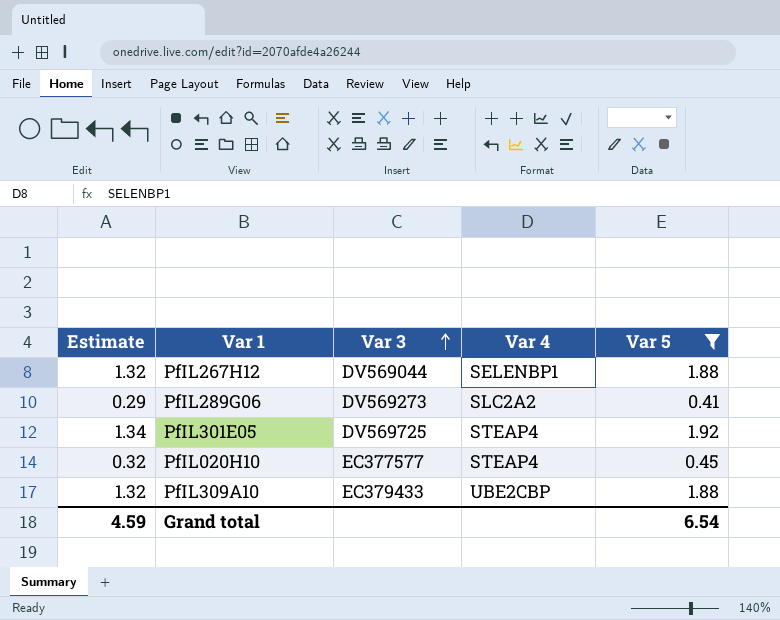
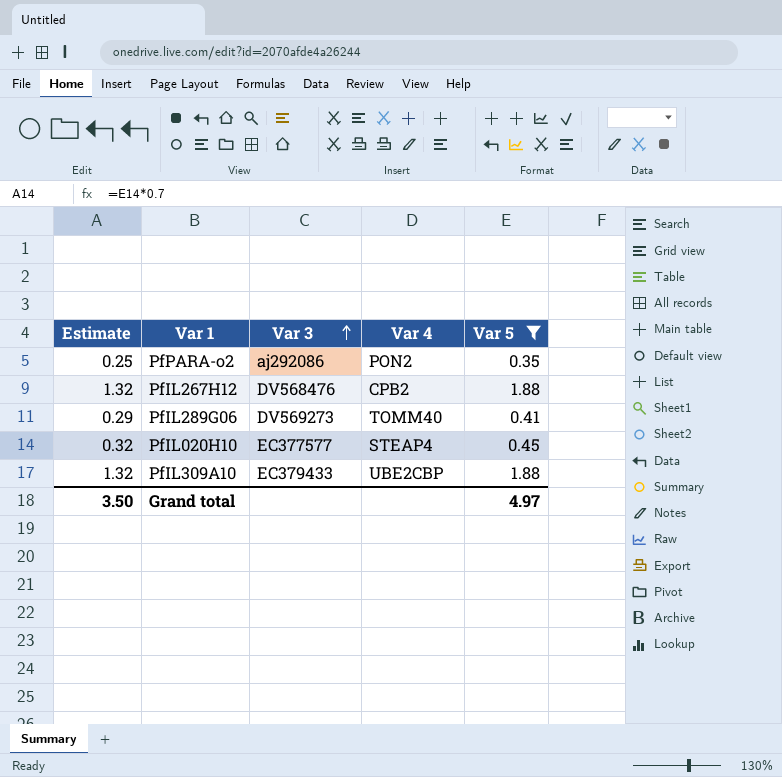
row PfIL301E05: 1.34 | DV569725 | STEAP4 | 1.92 -> none
row PfPARA-o2: none -> 0.25 | aj292086 | PON2 | 0.35
PfIL267H12 | Var 3: DV569044 -> DV568476
PfIL267H12 | Var 4: SELENBP1 -> CPB2
PfIL289G06 | Var 4: SLC2A2 -> TOMM40
Grand total | Estimate: 4.59 -> 3.50
Grand total | Var 5: 6.54 -> 4.97

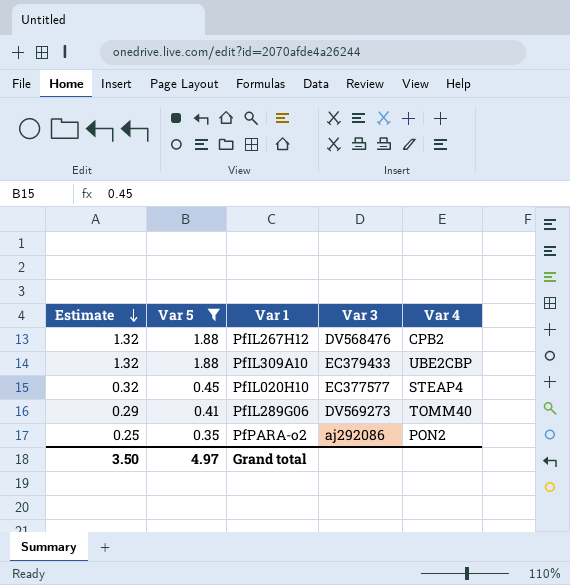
row order: Var 3 ascending -> Estimate descending
column Var 5 | position: 5 -> 2

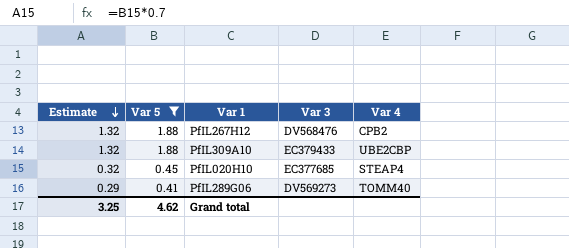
row PfPARA-o2: 0.25 | 0.35 | aj292086 | PON2 -> none
PfIL020H10 | Var 3: EC377577 -> EC377685
Grand total | Estimate: 3.50 -> 3.25
Grand total | Var 5: 4.97 -> 4.62

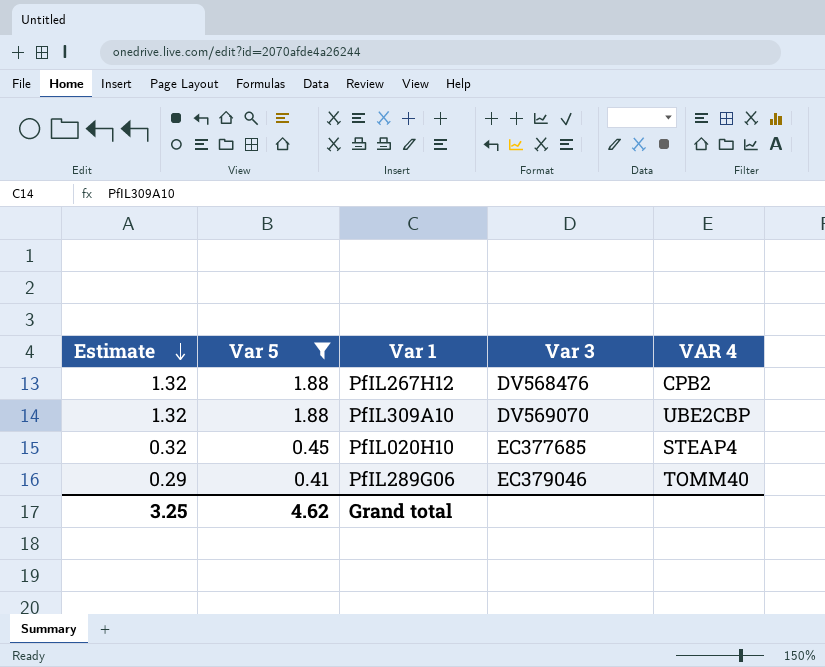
column name: Var 4 -> VAR 4
PfIL309A10 | Var 3: EC379433 -> DV569070
PfIL289G06 | Var 3: DV569273 -> EC379046

